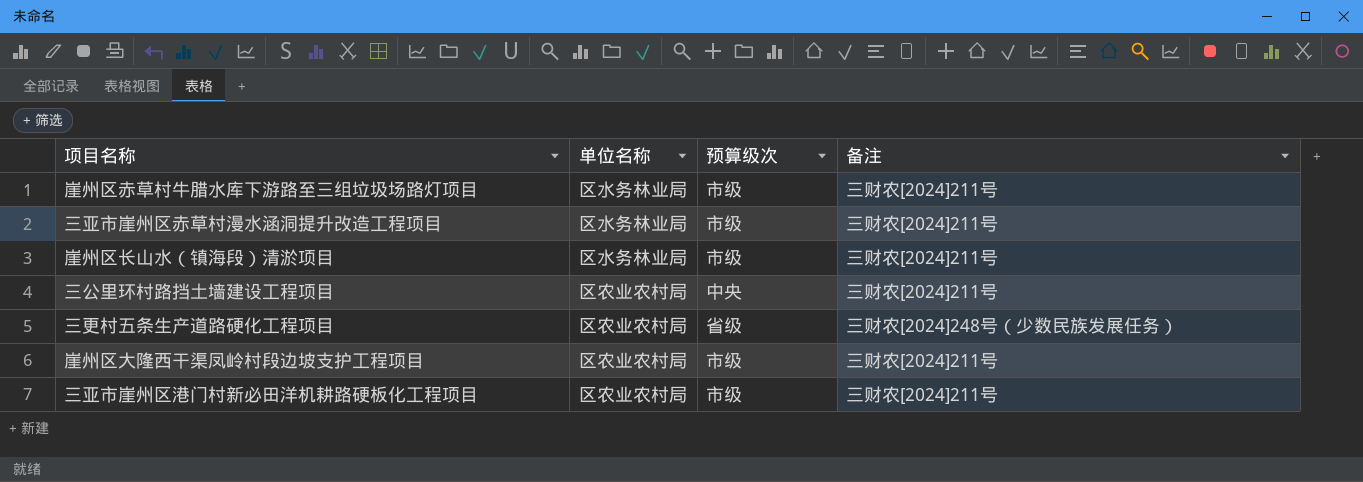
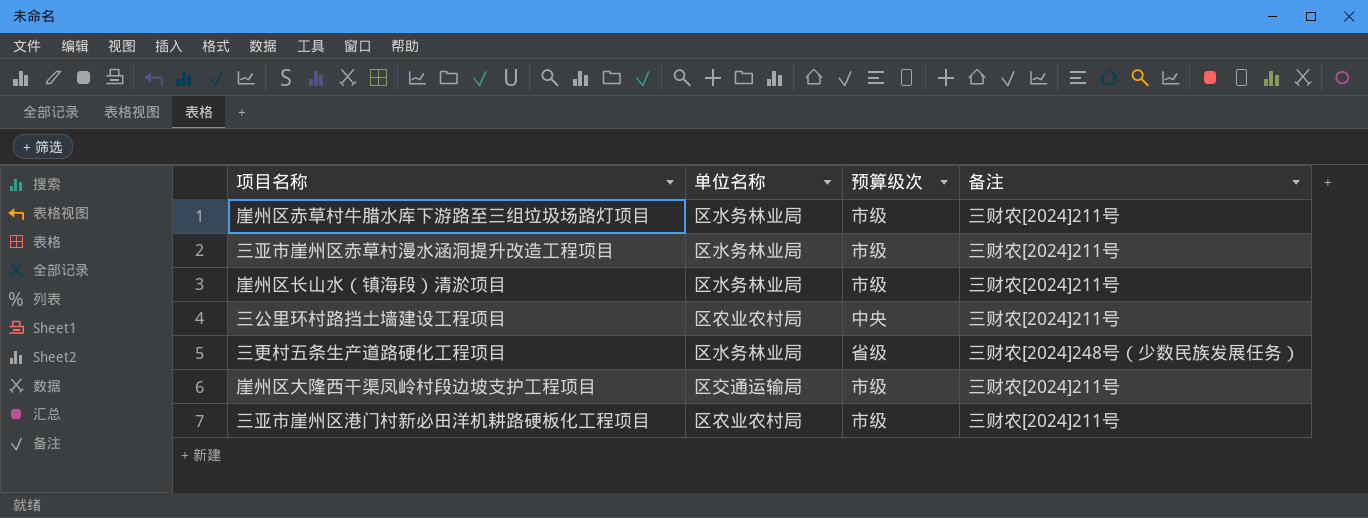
三更村五条生产道路硬化工程项目 | 单位名称: 区农业农村局 -> 区水务林业局
崖州区大隆西干渠凤岭村段边坡支护工程项目 | 单位名称: 区农业农村局 -> 区交通运输局

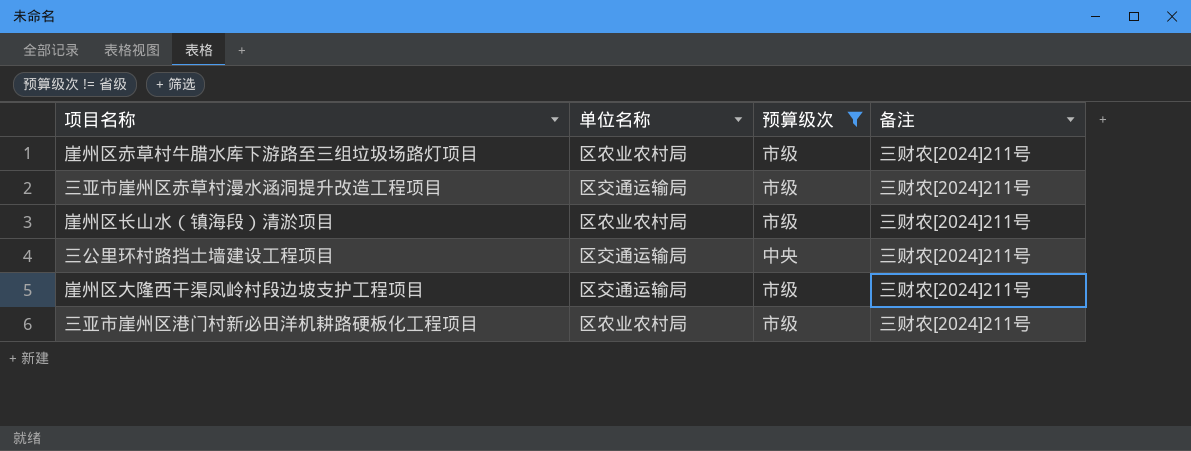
filter: none -> 预算级次 != 省级
崖州区赤草村牛腊水库下游路至三组垃圾场路灯项目 | 单位名称: 区水务林业局 -> 区农业农村局
三亚市崖州区赤草村漫水涵洞提升改造工程项目 | 单位名称: 区水务林业局 -> 区交通运输局
崖州区长山水（镇海段）清淤项目 | 单位名称: 区水务林业局 -> 区农业农村局
三公里环村路挡土墙建设工程项目 | 单位名称: 区农业农村局 -> 区交通运输局

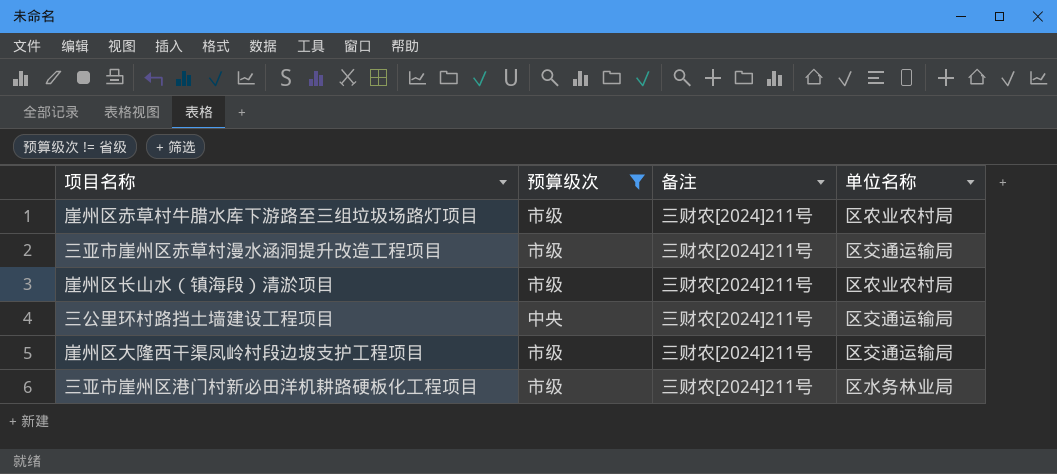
column 单位名称 | position: 2 -> 4
三亚市崖州区港门村新必田洋机耕路硬板化工程项目 | 单位名称: 区农业农村局 -> 区水务林业局

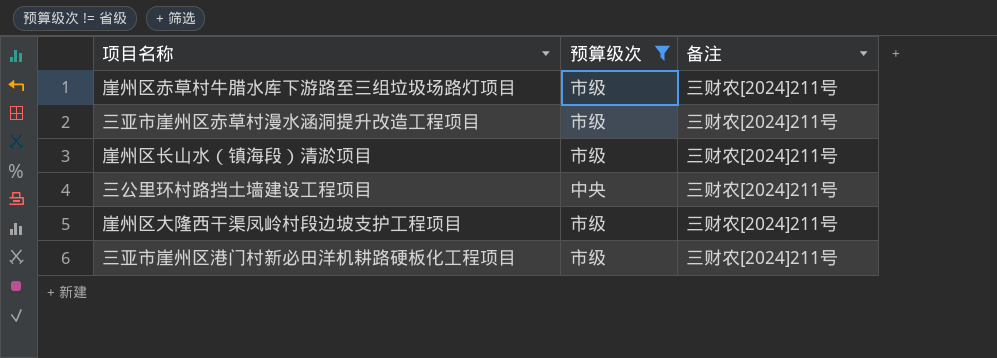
column 单位名称 | position: 4 -> none

